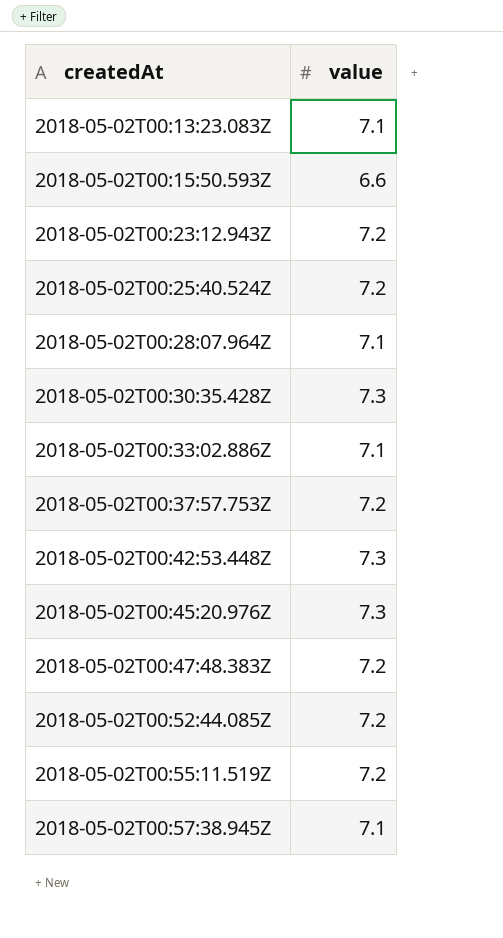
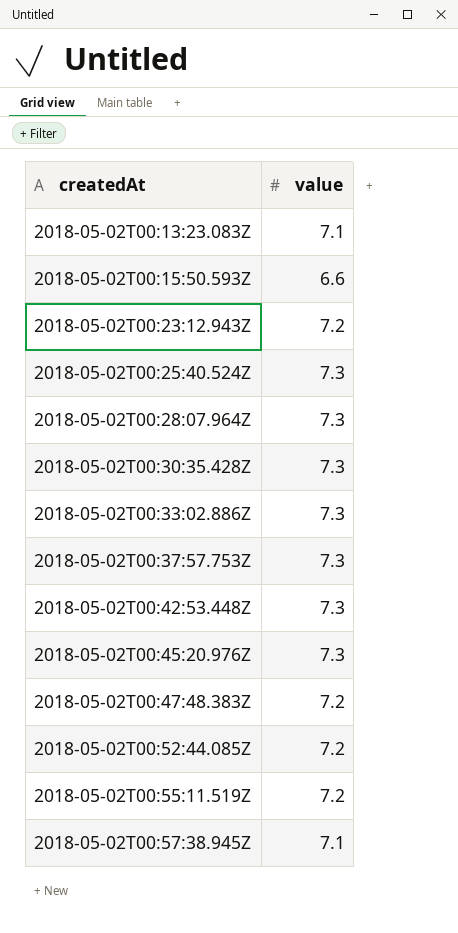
2018-05-02T00:25:40.524Z | value: 7.2 -> 7.3
2018-05-02T00:28:07.964Z | value: 7.1 -> 7.3
2018-05-02T00:33:02.886Z | value: 7.1 -> 7.3
2018-05-02T00:37:57.753Z | value: 7.2 -> 7.3

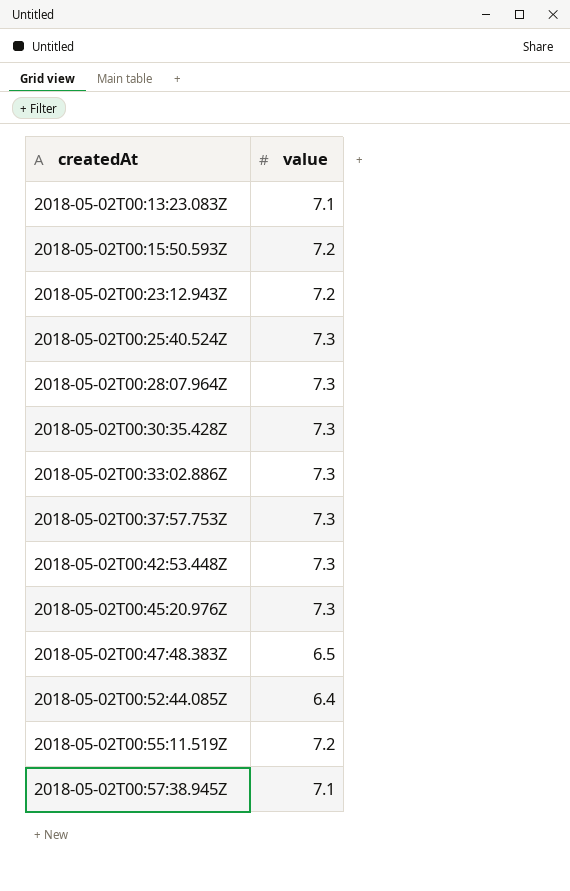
2018-05-02T00:15:50.593Z | value: 6.6 -> 7.2
2018-05-02T00:47:48.383Z | value: 7.2 -> 6.5
2018-05-02T00:52:44.085Z | value: 7.2 -> 6.4

